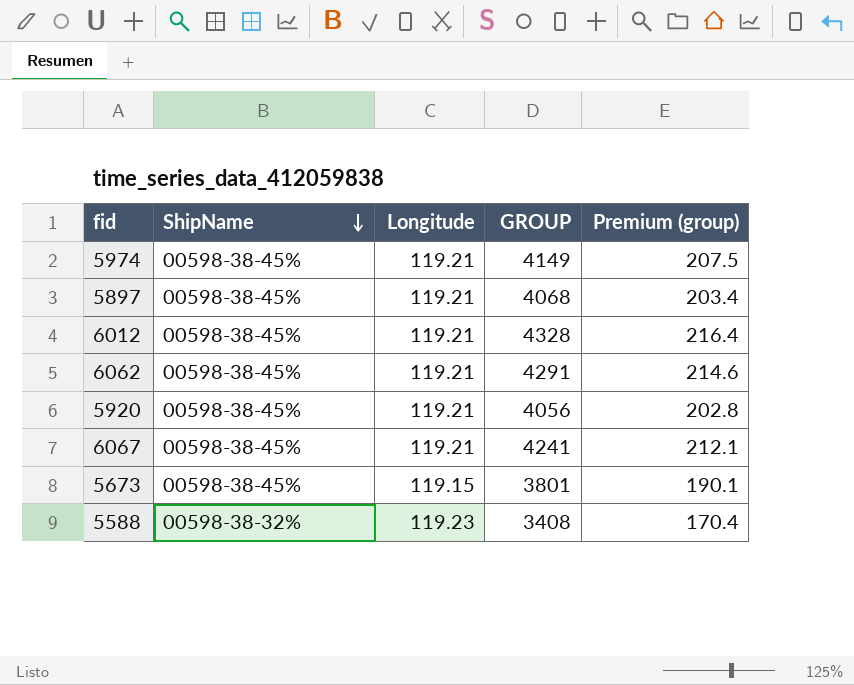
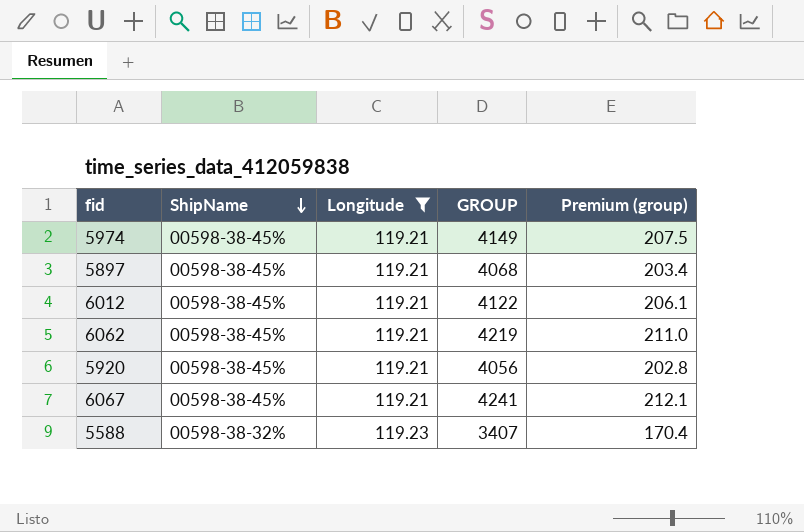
filter: none -> Longitude != 119.15
6012 | GROUP: 4328 -> 4122
6012 | Premium (group): 216.4 -> 206.1
6062 | GROUP: 4291 -> 4219
6062 | Premium (group): 214.6 -> 211.0
5588 | GROUP: 3408 -> 3407

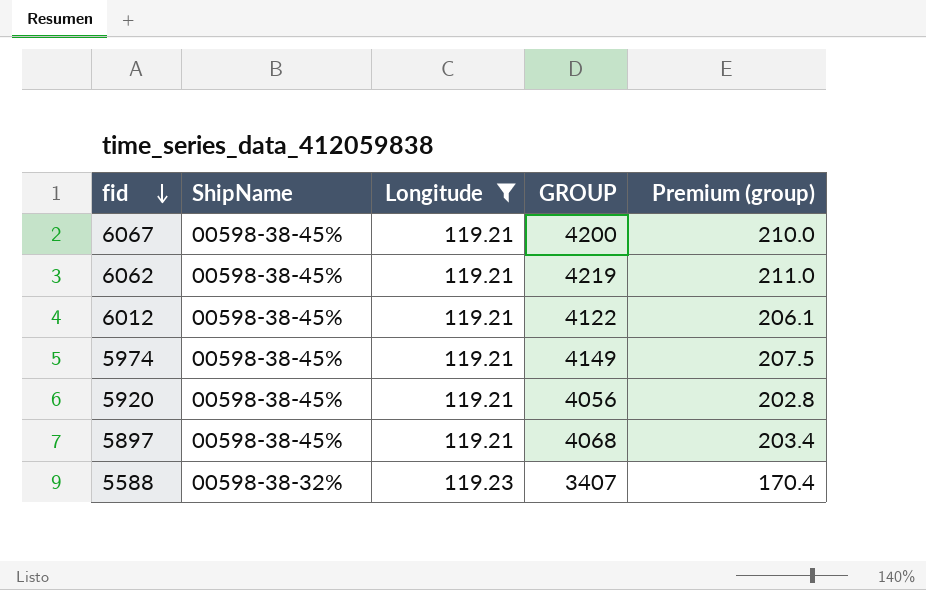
row order: ShipName descending -> fid descending
6067 | GROUP: 4241 -> 4200
6067 | Premium (group): 212.1 -> 210.0

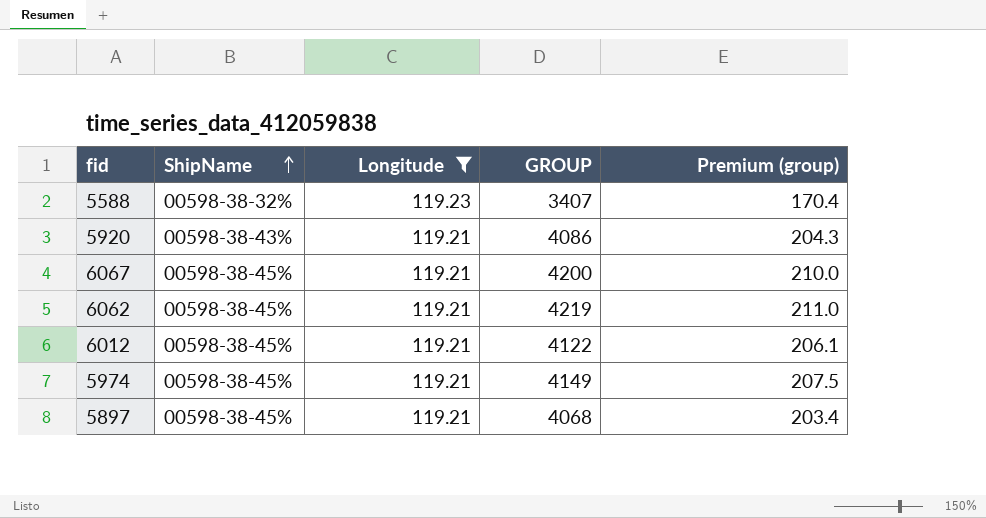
row order: fid descending -> ShipName ascending
5920 | ShipName: 00598-38-45% -> 00598-38-43%
5920 | GROUP: 4056 -> 4086
5920 | Premium (group): 202.8 -> 204.3

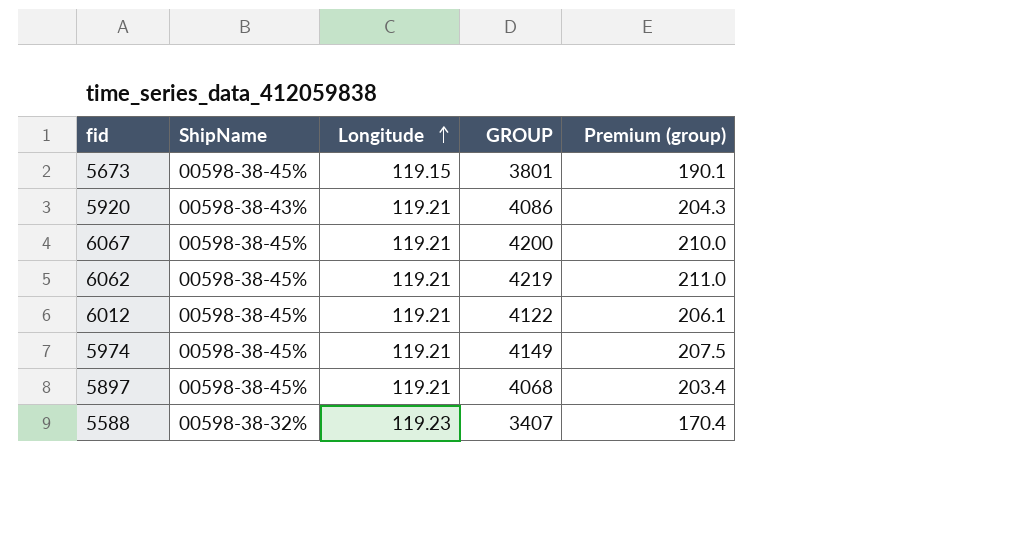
filter: Longitude != 119.15 -> none
row order: ShipName ascending -> Longitude ascending

